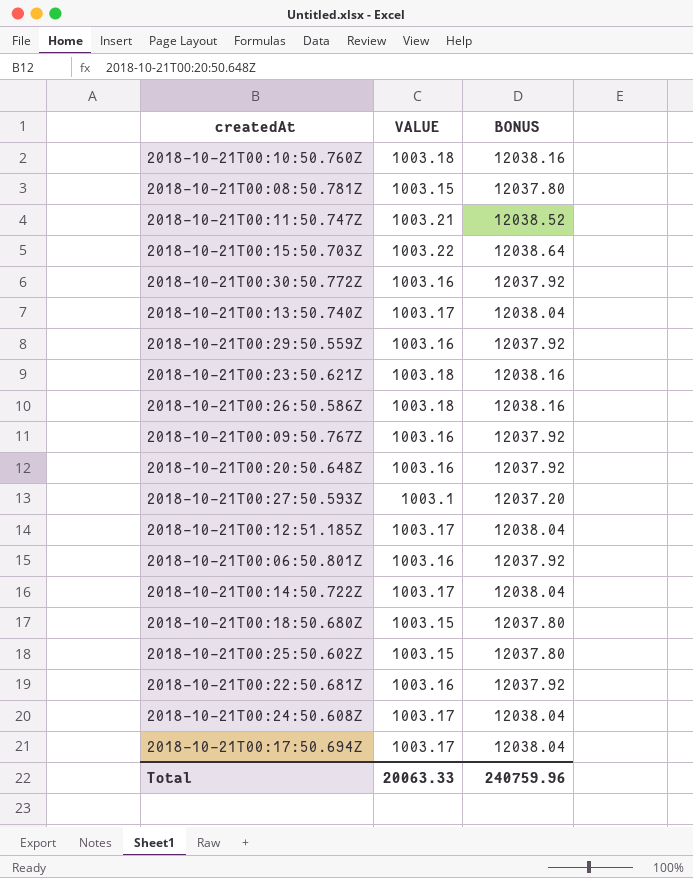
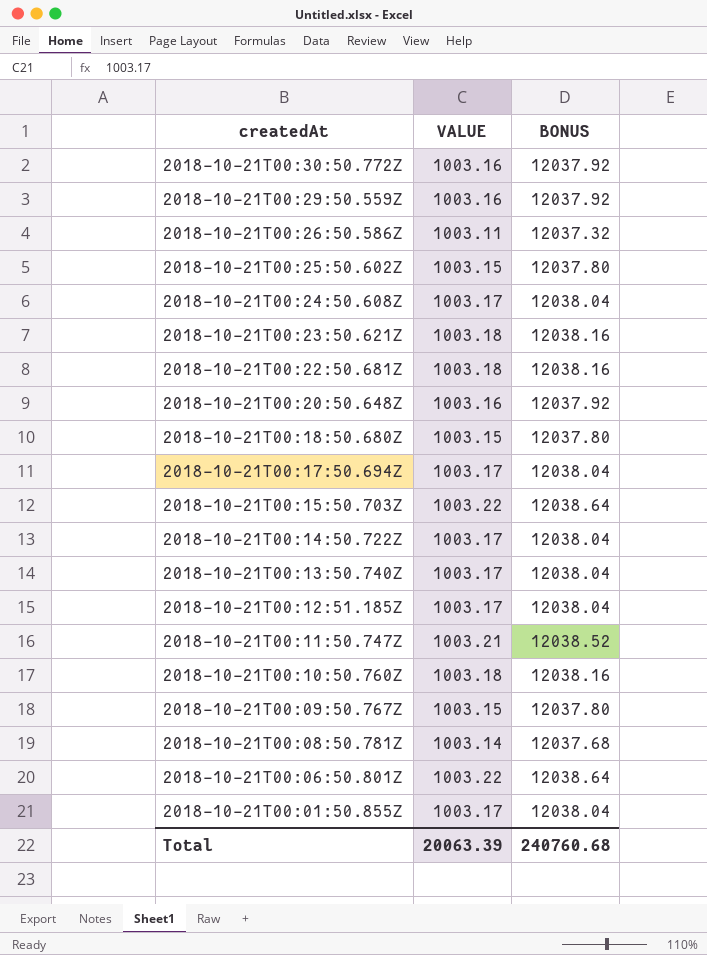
row order: none -> createdAt descending
row 2018-10-21T00:27:50.593Z: 1003.1 | 12037.20 -> none
2018-10-21T00:26:50.586Z | VALUE: 1003.18 -> 1003.11
2018-10-21T00:26:50.586Z | BONUS: 12038.16 -> 12037.32
2018-10-21T00:22:50.681Z | VALUE: 1003.16 -> 1003.18
2018-10-21T00:22:50.681Z | BONUS: 12037.92 -> 12038.16
2018-10-21T00:09:50.767Z | VALUE: 1003.16 -> 1003.15
2018-10-21T00:09:50.767Z | BONUS: 12037.92 -> 12037.80
2018-10-21T00:08:50.781Z | VALUE: 1003.15 -> 1003.14
2018-10-21T00:08:50.781Z | BONUS: 12037.80 -> 12037.68
2018-10-21T00:06:50.801Z | VALUE: 1003.16 -> 1003.22
2018-10-21T00:06:50.801Z | BONUS: 12037.92 -> 12038.64
row 2018-10-21T00:01:50.855Z: none -> 1003.17 | 12038.04
Total | VALUE: 20063.33 -> 20063.39
Total | BONUS: 240759.96 -> 240760.68

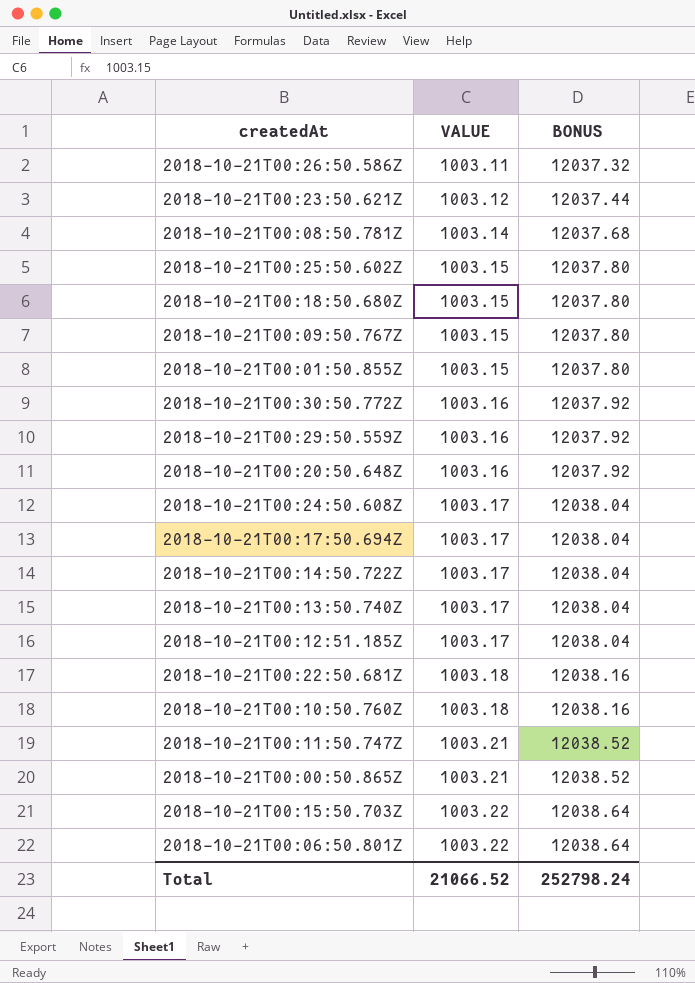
row order: createdAt descending -> VALUE ascending
2018-10-21T00:23:50.621Z | VALUE: 1003.18 -> 1003.12
2018-10-21T00:23:50.621Z | BONUS: 12038.16 -> 12037.44
2018-10-21T00:01:50.855Z | VALUE: 1003.17 -> 1003.15
2018-10-21T00:01:50.855Z | BONUS: 12038.04 -> 12037.80
row 2018-10-21T00:00:50.865Z: none -> 1003.21 | 12038.52
Total | VALUE: 20063.39 -> 21066.52
Total | BONUS: 240760.68 -> 252798.24

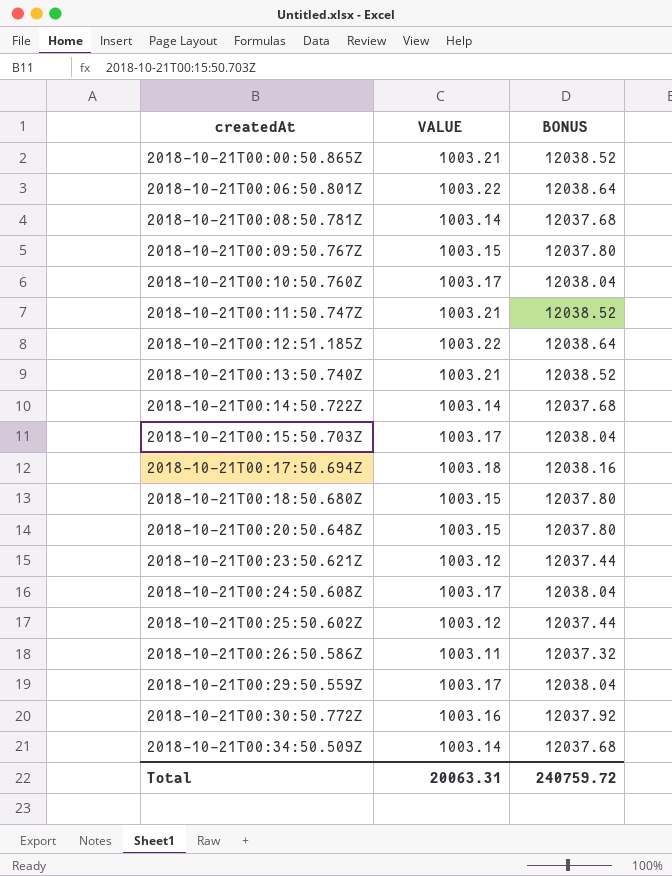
row order: VALUE ascending -> createdAt ascending
row 2018-10-21T00:01:50.855Z: 1003.15 | 12037.80 -> none
row 2018-10-21T00:22:50.681Z: 1003.18 | 12038.16 -> none
2018-10-21T00:10:50.760Z | VALUE: 1003.18 -> 1003.17
2018-10-21T00:10:50.760Z | BONUS: 12038.16 -> 12038.04
2018-10-21T00:12:51.185Z | VALUE: 1003.17 -> 1003.22
2018-10-21T00:12:51.185Z | BONUS: 12038.04 -> 12038.64
2018-10-21T00:13:50.740Z | VALUE: 1003.17 -> 1003.21
2018-10-21T00:13:50.740Z | BONUS: 12038.04 -> 12038.52
2018-10-21T00:14:50.722Z | VALUE: 1003.17 -> 1003.14
2018-10-21T00:14:50.722Z | BONUS: 12038.04 -> 12037.68
2018-10-21T00:15:50.703Z | VALUE: 1003.22 -> 1003.17
2018-10-21T00:15:50.703Z | BONUS: 12038.64 -> 12038.04
2018-10-21T00:17:50.694Z | VALUE: 1003.17 -> 1003.18
2018-10-21T00:17:50.694Z | BONUS: 12038.04 -> 12038.16
2018-10-21T00:20:50.648Z | VALUE: 1003.16 -> 1003.15
2018-10-21T00:20:50.648Z | BONUS: 12037.92 -> 12037.80
2018-10-21T00:25:50.602Z | VALUE: 1003.15 -> 1003.12
2018-10-21T00:25:50.602Z | BONUS: 12037.80 -> 12037.44
2018-10-21T00:29:50.559Z | VALUE: 1003.16 -> 1003.17
2018-10-21T00:29:50.559Z | BONUS: 12037.92 -> 12038.04
row 2018-10-21T00:34:50.509Z: none -> 1003.14 | 12037.68
Total | VALUE: 21066.52 -> 20063.31
Total | BONUS: 252798.24 -> 240759.72

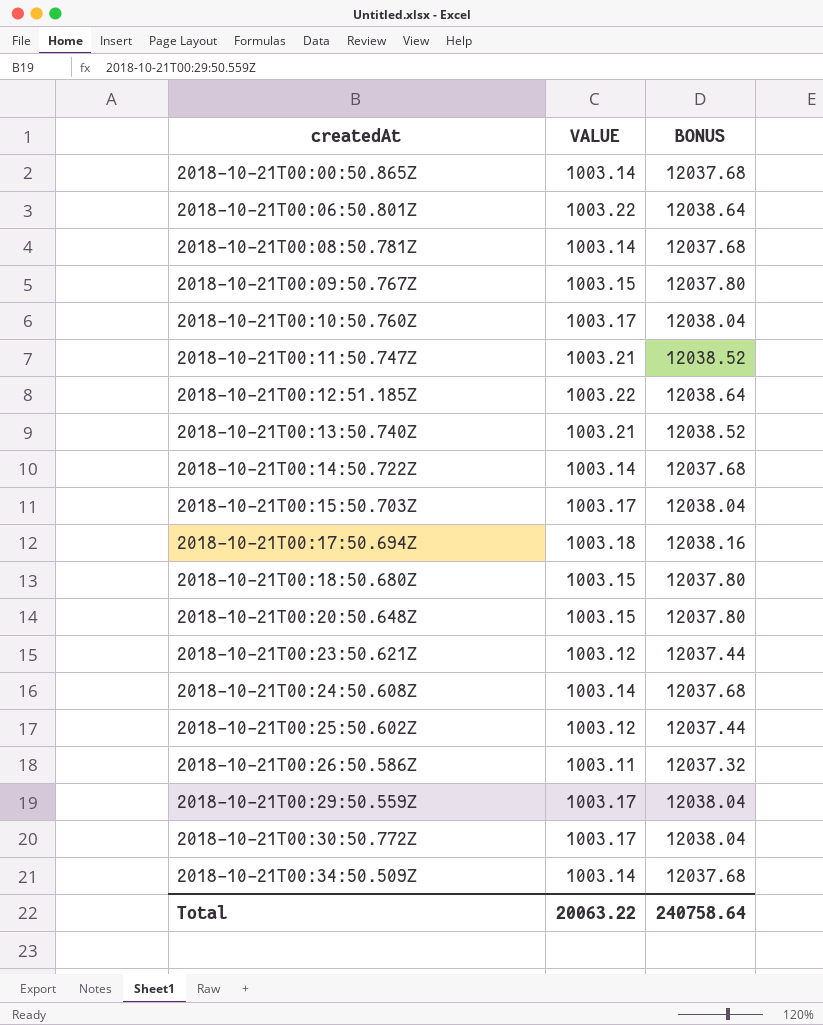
2018-10-21T00:00:50.865Z | VALUE: 1003.21 -> 1003.14
2018-10-21T00:00:50.865Z | BONUS: 12038.52 -> 12037.68
2018-10-21T00:24:50.608Z | VALUE: 1003.17 -> 1003.14
2018-10-21T00:24:50.608Z | BONUS: 12038.04 -> 12037.68
2018-10-21T00:30:50.772Z | VALUE: 1003.16 -> 1003.17
2018-10-21T00:30:50.772Z | BONUS: 12037.92 -> 12038.04
Total | VALUE: 20063.31 -> 20063.22
Total | BONUS: 240759.72 -> 240758.64

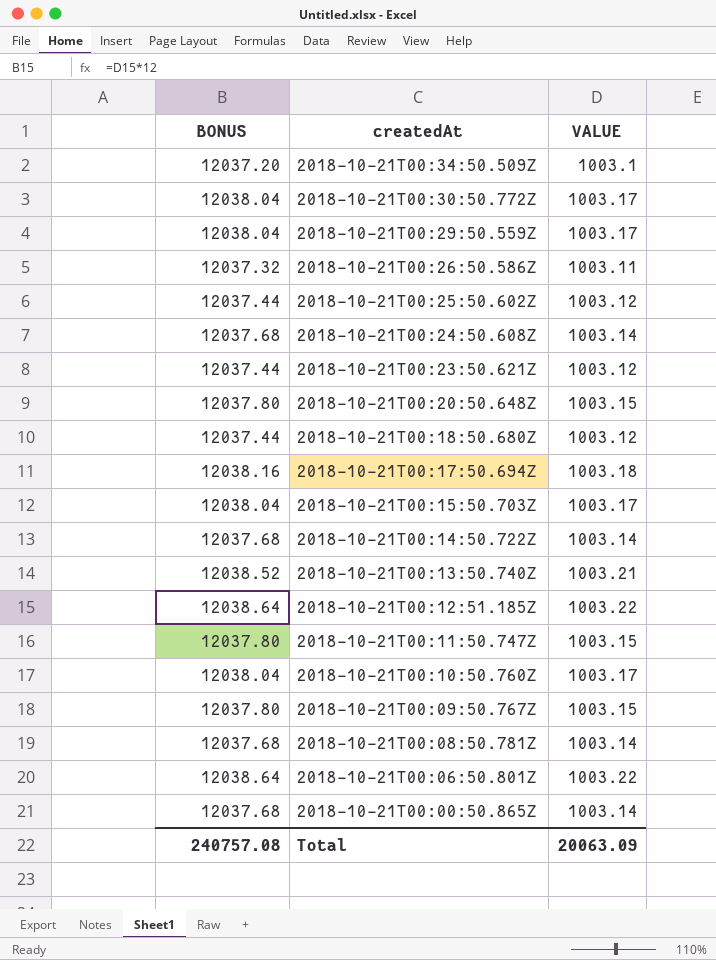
row order: createdAt ascending -> createdAt descending
column BONUS | position: 3 -> 1
2018-10-21T00:34:50.509Z | BONUS: 12037.68 -> 12037.20
2018-10-21T00:34:50.509Z | VALUE: 1003.14 -> 1003.1
2018-10-21T00:18:50.680Z | BONUS: 12037.80 -> 12037.44
2018-10-21T00:18:50.680Z | VALUE: 1003.15 -> 1003.12
2018-10-21T00:11:50.747Z | BONUS: 12038.52 -> 12037.80
2018-10-21T00:11:50.747Z | VALUE: 1003.21 -> 1003.15
Total | BONUS: 240758.64 -> 240757.08
Total | VALUE: 20063.22 -> 20063.09

